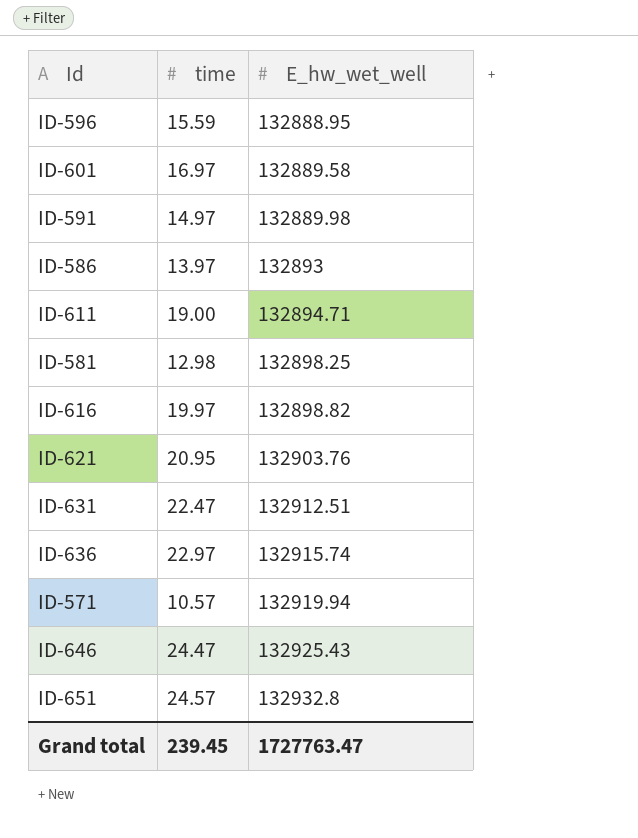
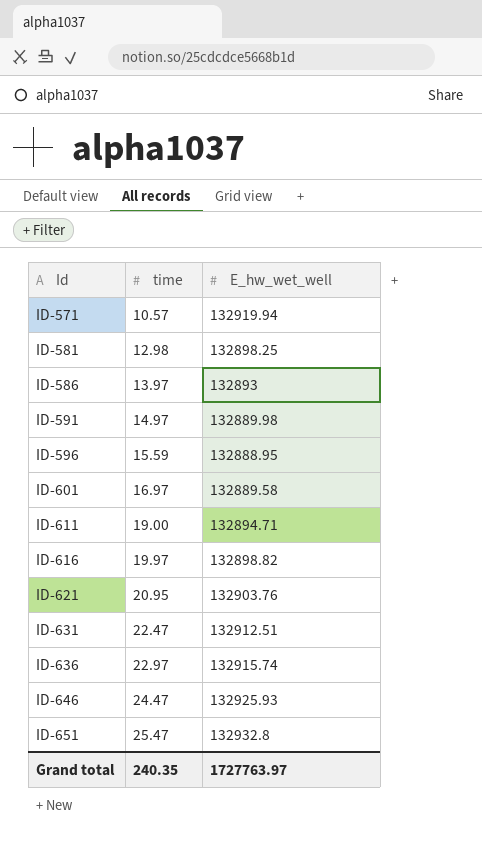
row order: E_hw_wet_well ascending -> Id ascending
ID-646 | E_hw_wet_well: 132925.43 -> 132925.93
ID-651 | time: 24.57 -> 25.47
Grand total | time: 239.45 -> 240.35
Grand total | E_hw_wet_well: 1727763.47 -> 1727763.97

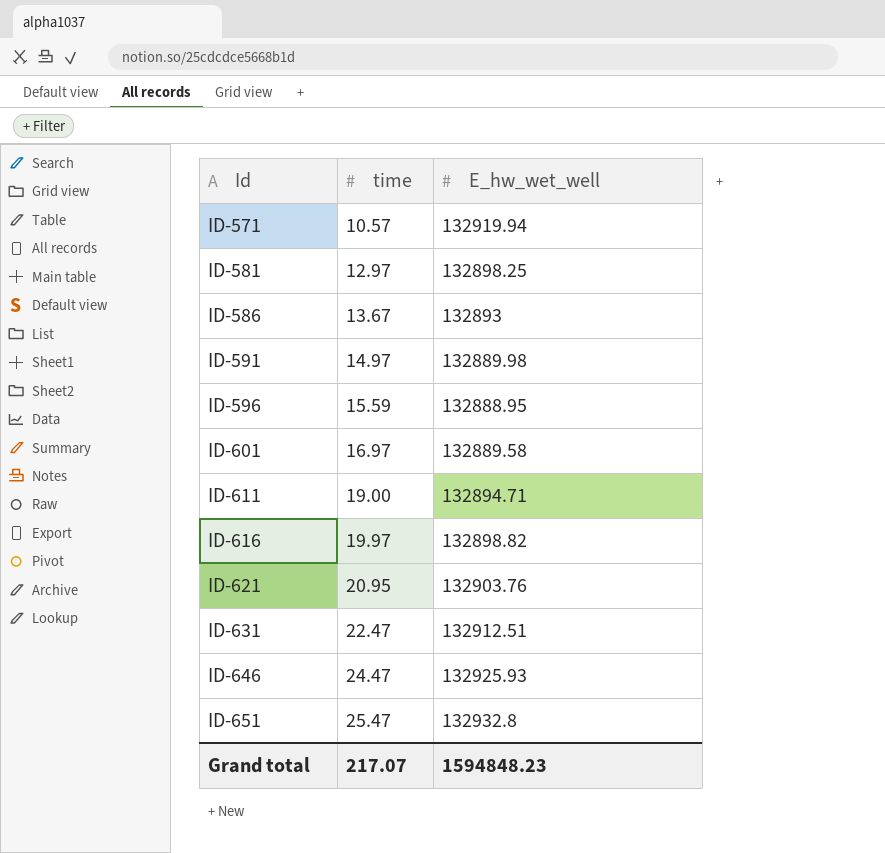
row ID-636: 22.97 | 132915.74 -> none
ID-581 | time: 12.98 -> 12.97
ID-586 | time: 13.97 -> 13.67
Grand total | time: 240.35 -> 217.07
Grand total | E_hw_wet_well: 1727763.97 -> 1594848.23

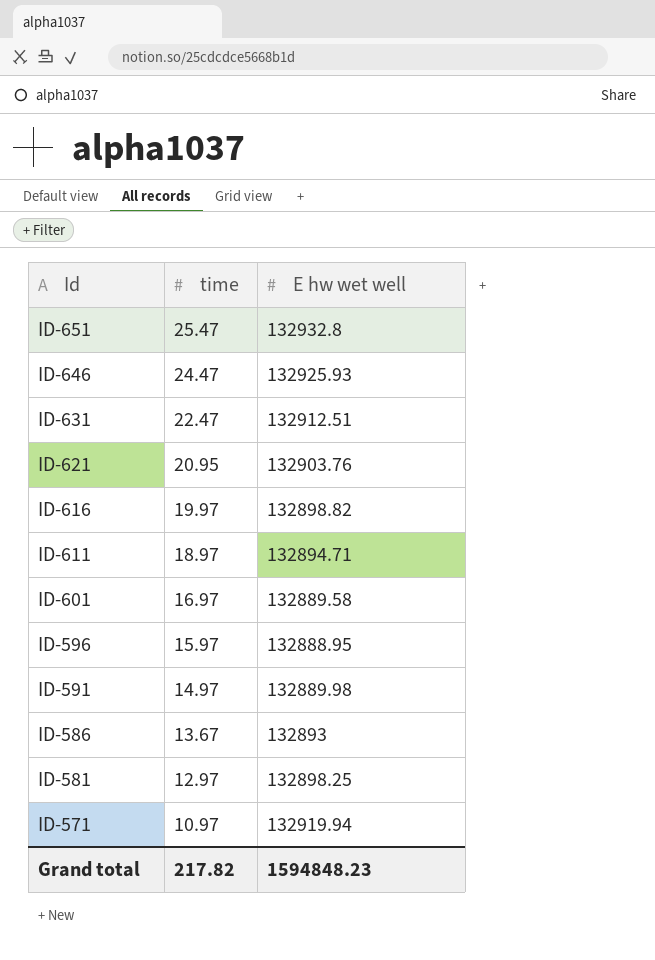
row order: Id ascending -> Id descending
column name: E_hw_wet_well -> E hw wet well
ID-611 | time: 19.00 -> 18.97
ID-596 | time: 15.59 -> 15.97
ID-571 | time: 10.57 -> 10.97
Grand total | time: 217.07 -> 217.82

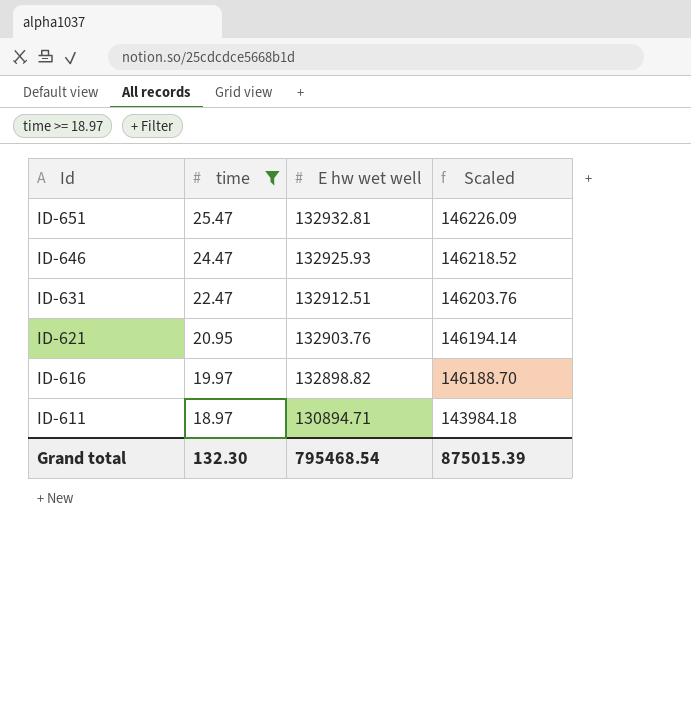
filter: none -> time >= 18.97
column Scaled | formula: none -> [E hw wet well] * 1.1
ID-651 | E hw wet well: 132932.8 -> 132932.81
ID-611 | E hw wet well: 132894.71 -> 130894.71
Grand total | time: 217.82 -> 132.30
Grand total | E hw wet well: 1594848.23 -> 795468.54

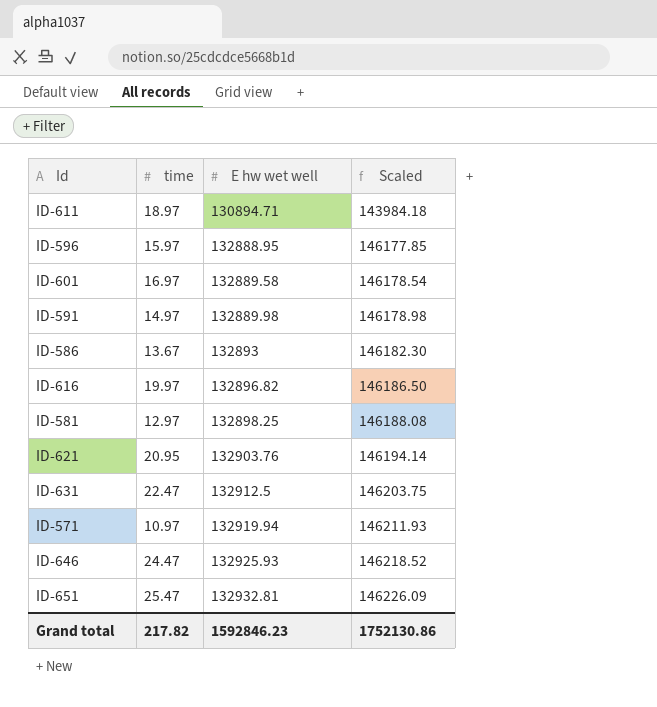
filter: time >= 18.97 -> none
row order: Id descending -> E hw wet well ascending
ID-616 | E hw wet well: 132898.82 -> 132896.82
ID-616 | Scaled: 146188.70 -> 146186.50
ID-631 | E hw wet well: 132912.51 -> 132912.5
ID-631 | Scaled: 146203.76 -> 146203.75
Grand total | time: 132.30 -> 217.82
Grand total | E hw wet well: 795468.54 -> 1592846.23
Grand total | Scaled: 875015.39 -> 1752130.86

